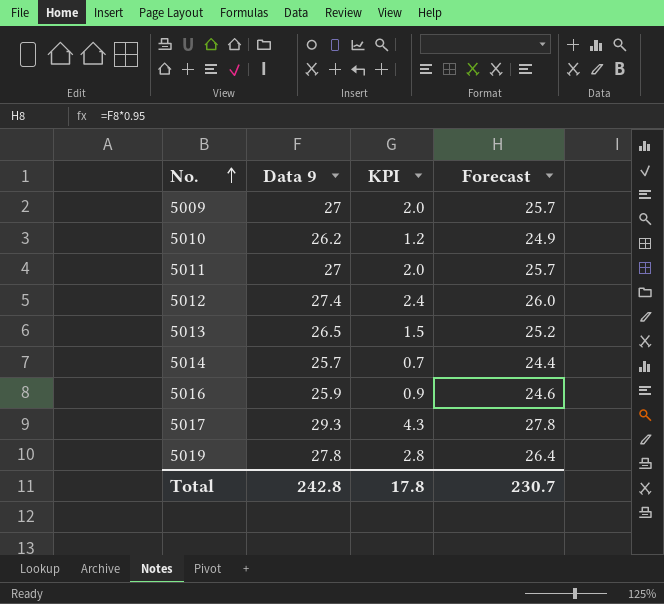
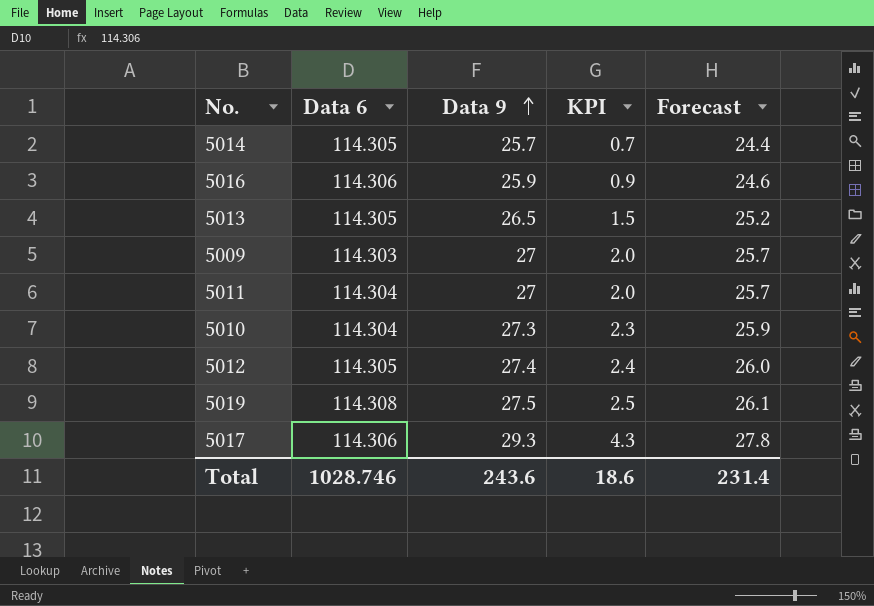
row order: No. ascending -> Data 9 ascending
column Data 6 | position: none -> 2
5010 | Data 9: 26.2 -> 27.3
5010 | KPI: 1.2 -> 2.3
5010 | Forecast: 24.9 -> 25.9
5019 | Data 9: 27.8 -> 27.5
5019 | KPI: 2.8 -> 2.5
5019 | Forecast: 26.4 -> 26.1
Total | Data 9: 242.8 -> 243.6
Total | KPI: 17.8 -> 18.6
Total | Forecast: 230.7 -> 231.4

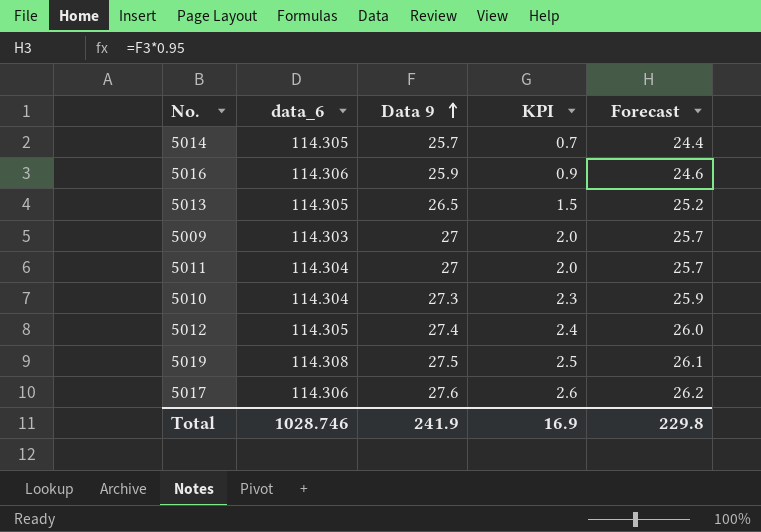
column name: Data 6 -> data_6
5017 | Data 9: 29.3 -> 27.6
5017 | KPI: 4.3 -> 2.6
5017 | Forecast: 27.8 -> 26.2
Total | Data 9: 243.6 -> 241.9
Total | KPI: 18.6 -> 16.9
Total | Forecast: 231.4 -> 229.8

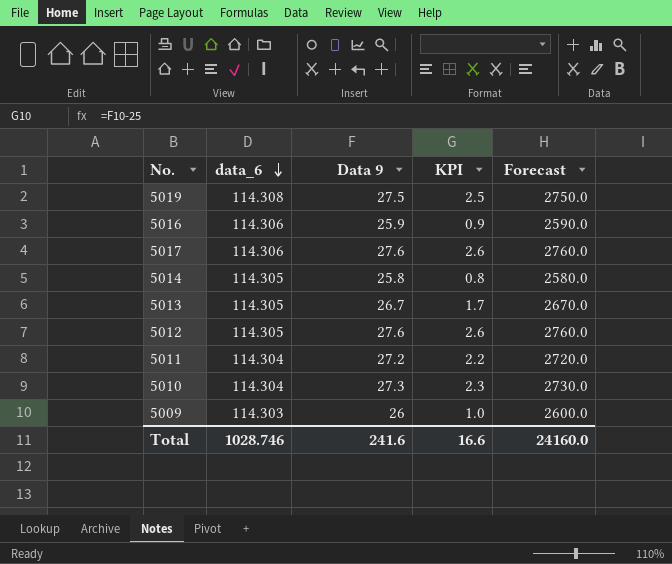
row order: Data 9 ascending -> data_6 descending
column Forecast | formula: [Data 9] * 0.95 -> [Data 9] * 100
5014 | Data 9: 25.7 -> 25.8
5014 | KPI: 0.7 -> 0.8
5013 | Data 9: 26.5 -> 26.7
5013 | KPI: 1.5 -> 1.7
5012 | Data 9: 27.4 -> 27.6
5012 | KPI: 2.4 -> 2.6
5011 | Data 9: 27 -> 27.2
5011 | KPI: 2.0 -> 2.2
5009 | Data 9: 27 -> 26
5009 | KPI: 2.0 -> 1.0
Total | Data 9: 241.9 -> 241.6
Total | KPI: 16.9 -> 16.6
Total | Forecast: 229.8 -> 24160.0

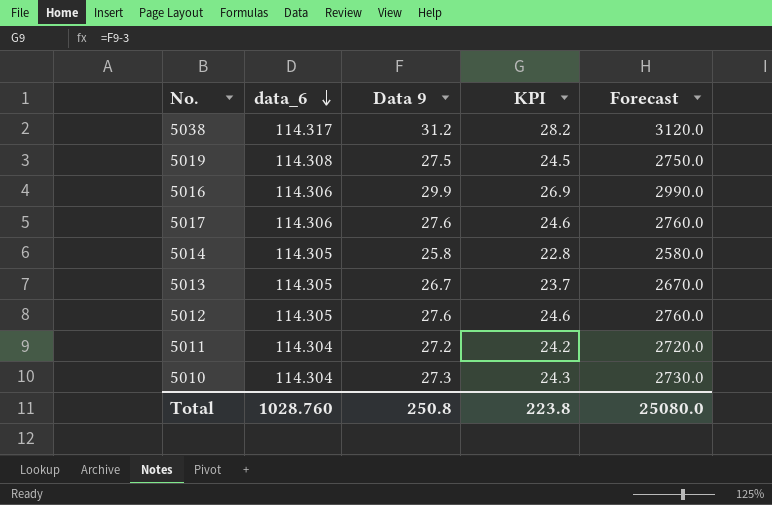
column KPI | formula: [Data 9] - 25 -> [Data 9] - 3
row 5009: 114.303 | 26 | 1.0 | 2600.0 -> none
row 5038: none -> 114.317 | 31.2 | 28.2 | 3120.0
5016 | Data 9: 25.9 -> 29.9
5016 | Forecast: 2590.0 -> 2990.0
Total | data_6: 1028.746 -> 1028.760
Total | Data 9: 241.6 -> 250.8
Total | KPI: 16.6 -> 223.8
Total | Forecast: 24160.0 -> 25080.0

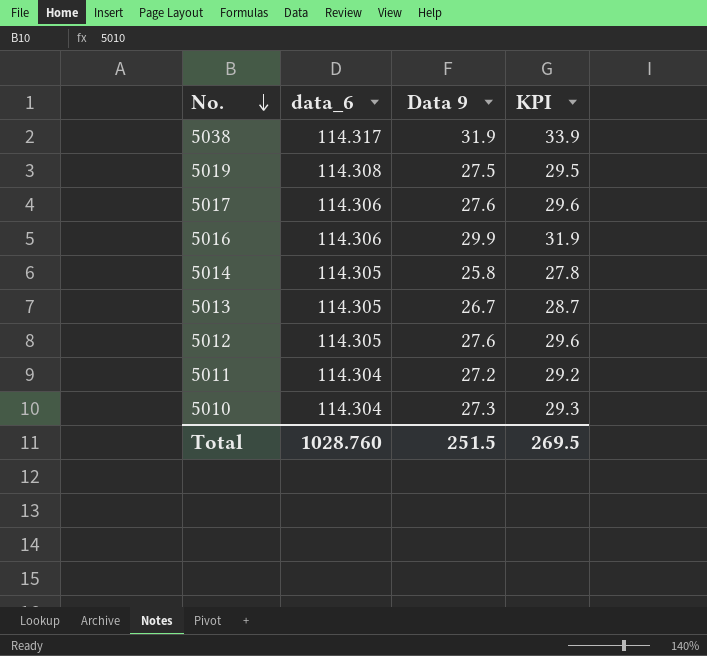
row order: data_6 descending -> No. descending
column Forecast | formula: [Data 9] * 100 -> none
column KPI | formula: [Data 9] - 3 -> [Data 9] + 2
5038 | Data 9: 31.2 -> 31.9
Total | Data 9: 250.8 -> 251.5
Total | KPI: 223.8 -> 269.5

